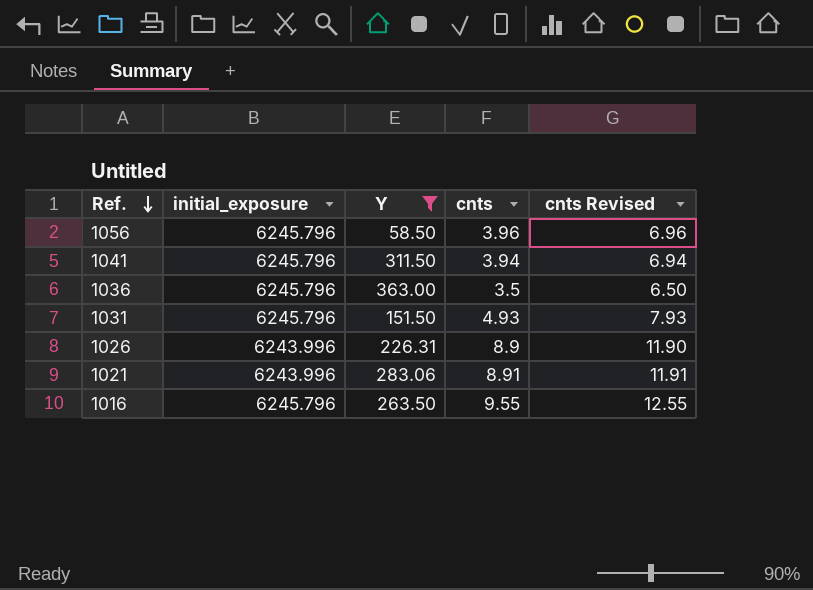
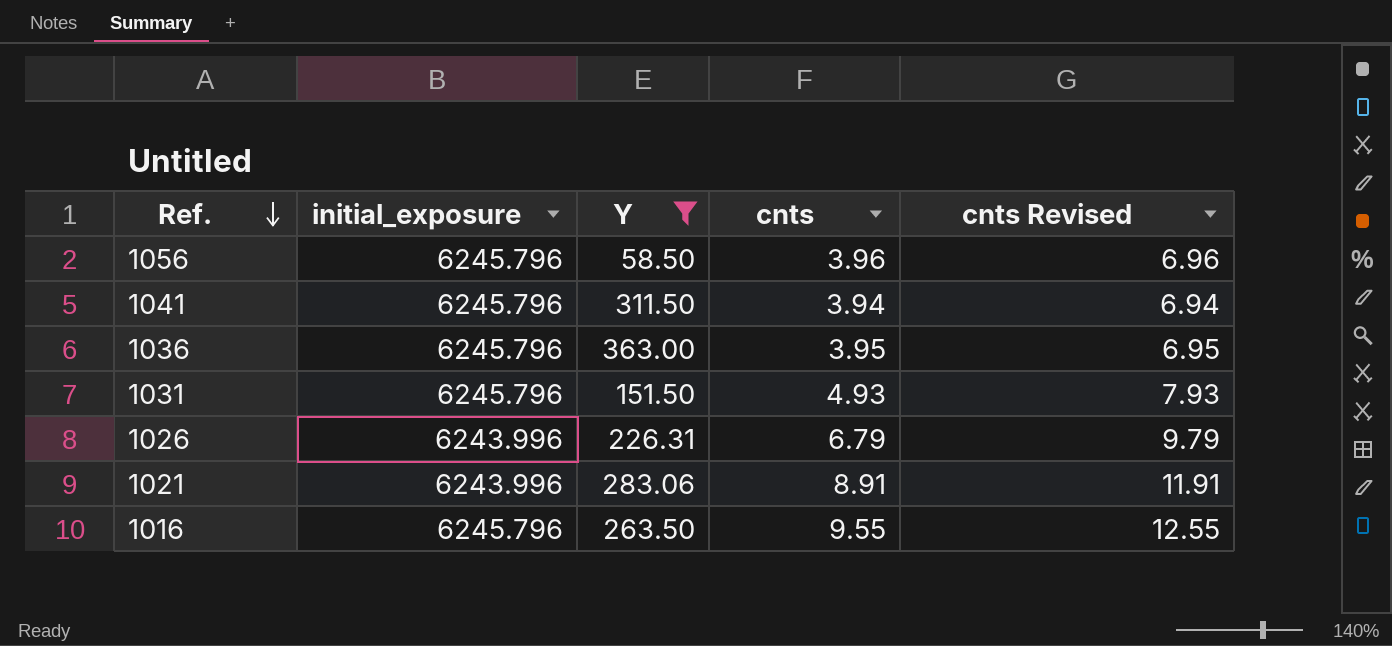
1036 | cnts: 3.5 -> 3.95
1036 | cnts Revised: 6.50 -> 6.95
1026 | cnts: 8.9 -> 6.79
1026 | cnts Revised: 11.90 -> 9.79

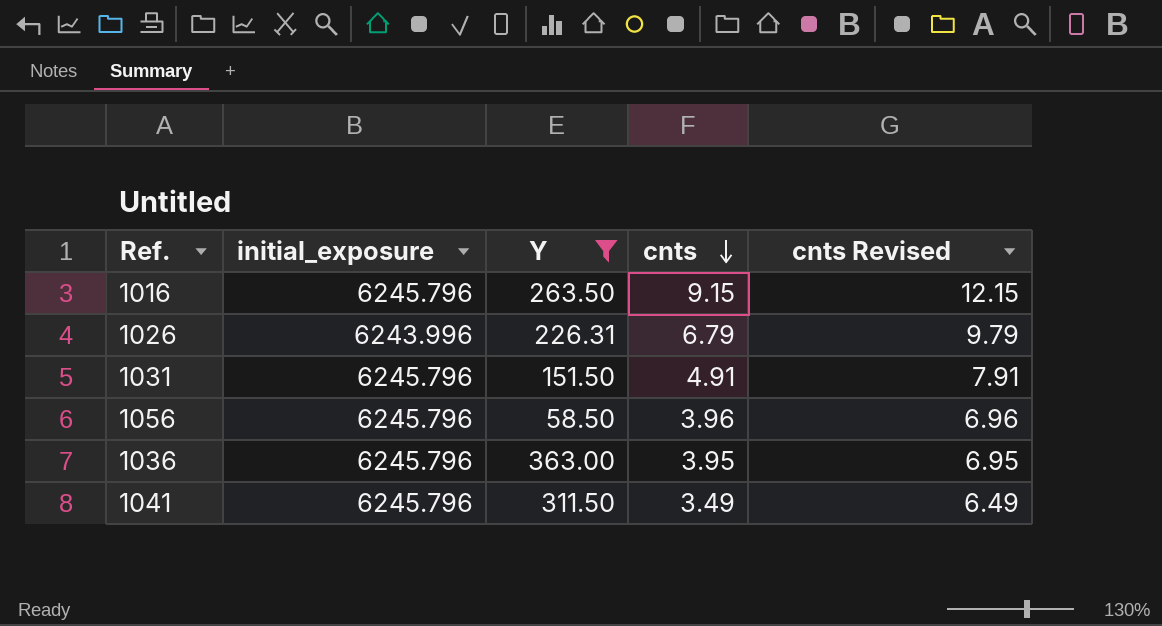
row order: Ref. descending -> cnts descending
row 1021: 6243.996 | 283.06 | 8.91 | 11.91 -> none
1016 | cnts: 9.55 -> 9.15
1016 | cnts Revised: 12.55 -> 12.15
1031 | cnts: 4.93 -> 4.91
1031 | cnts Revised: 7.93 -> 7.91
1041 | cnts: 3.94 -> 3.49
1041 | cnts Revised: 6.94 -> 6.49

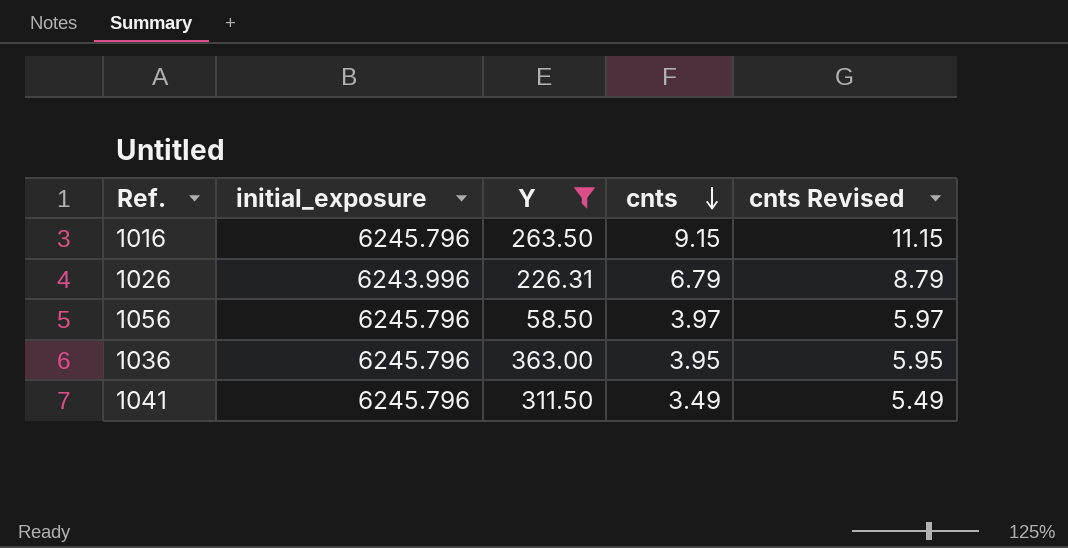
column cnts Revised | formula: [cnts] + 3 -> [cnts] + 2
row 1031: 6245.796 | 151.50 | 4.91 | 7.91 -> none
1056 | cnts: 3.96 -> 3.97

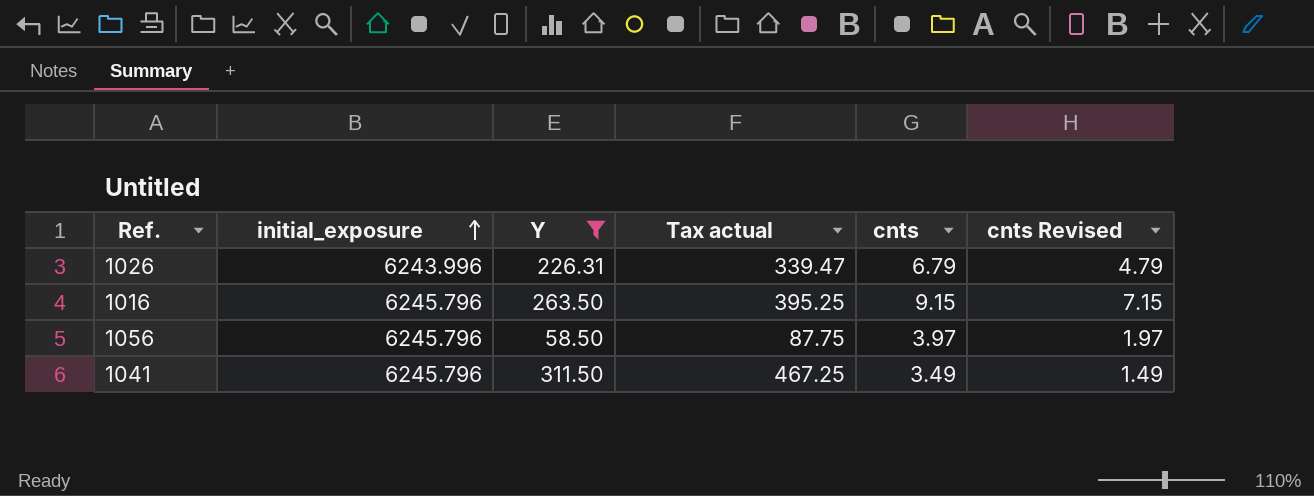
row order: cnts descending -> initial_exposure ascending
column Tax actual | formula: none -> [Y] * 1.5
column cnts Revised | formula: [cnts] + 2 -> [cnts] - 2
row 1036: 6245.796 | 363.00 | 3.95 | 5.95 -> none

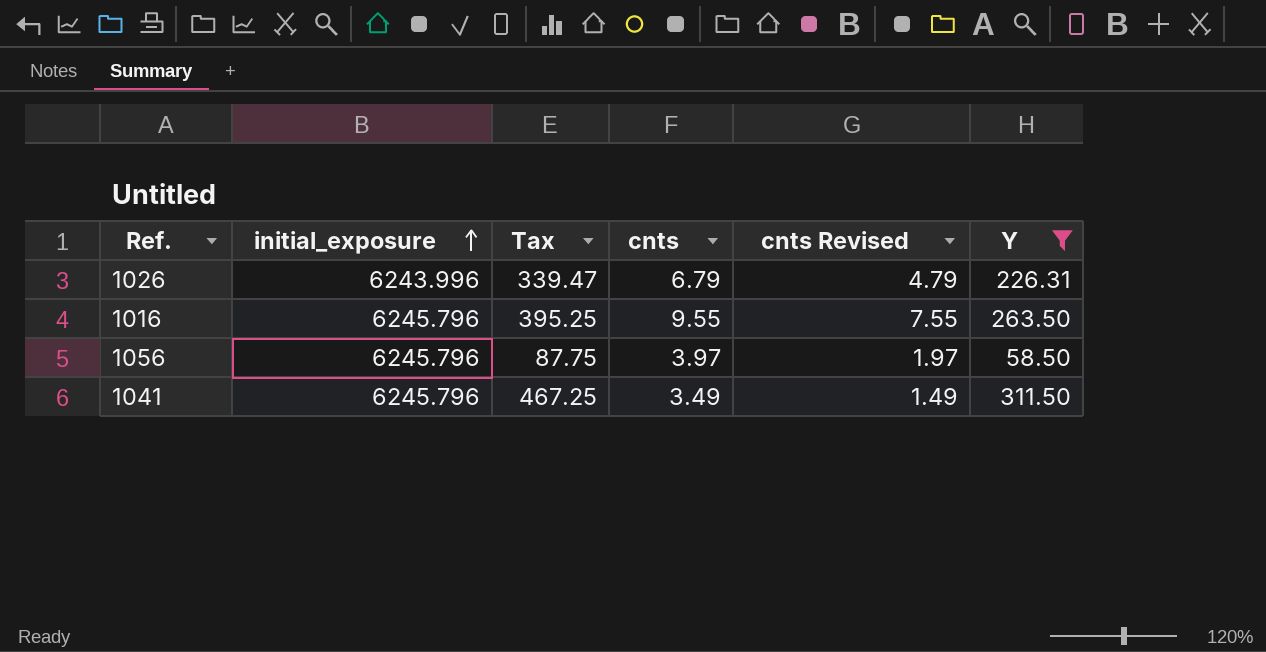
column name: Tax actual -> Tax
column Y | position: 3 -> 6
1016 | cnts: 9.15 -> 9.55
1016 | cnts Revised: 7.15 -> 7.55

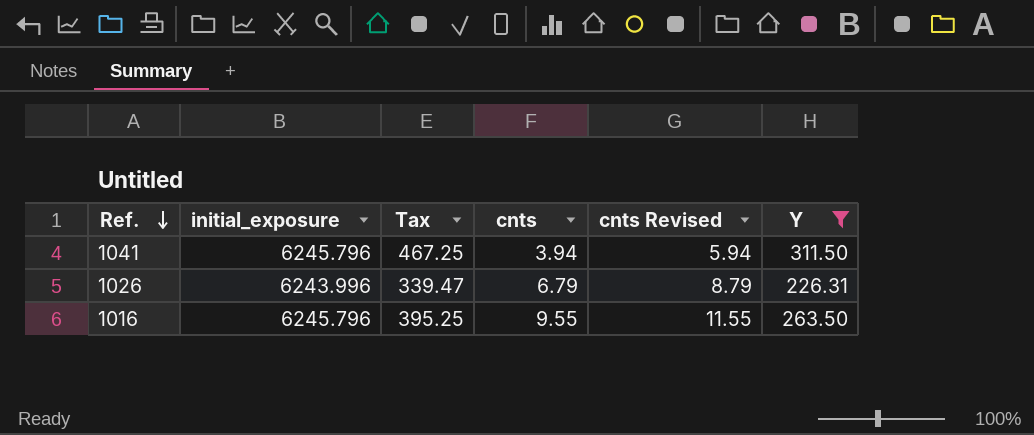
row order: initial_exposure ascending -> Ref. descending
column cnts Revised | formula: [cnts] - 2 -> [cnts] + 2
row 1056: 6245.796 | 87.75 | 3.97 | 1.97 | 58.50 -> none
1041 | cnts: 3.49 -> 3.94

